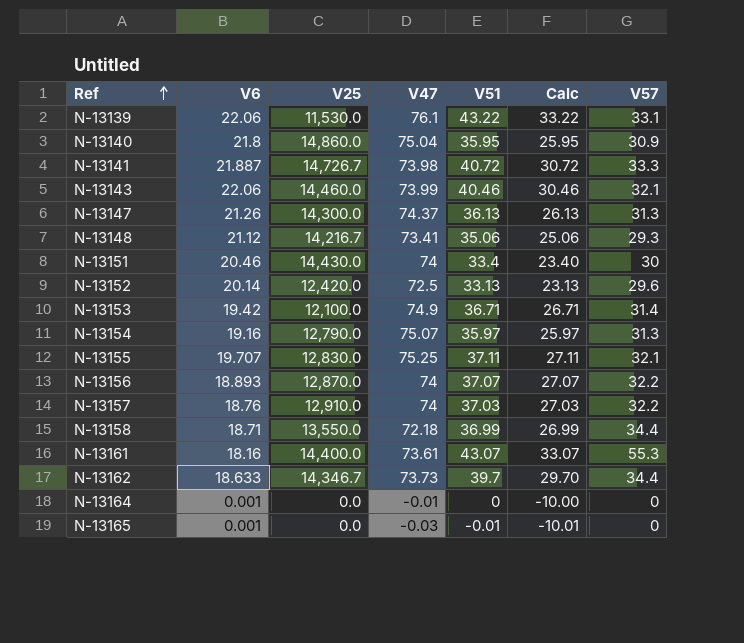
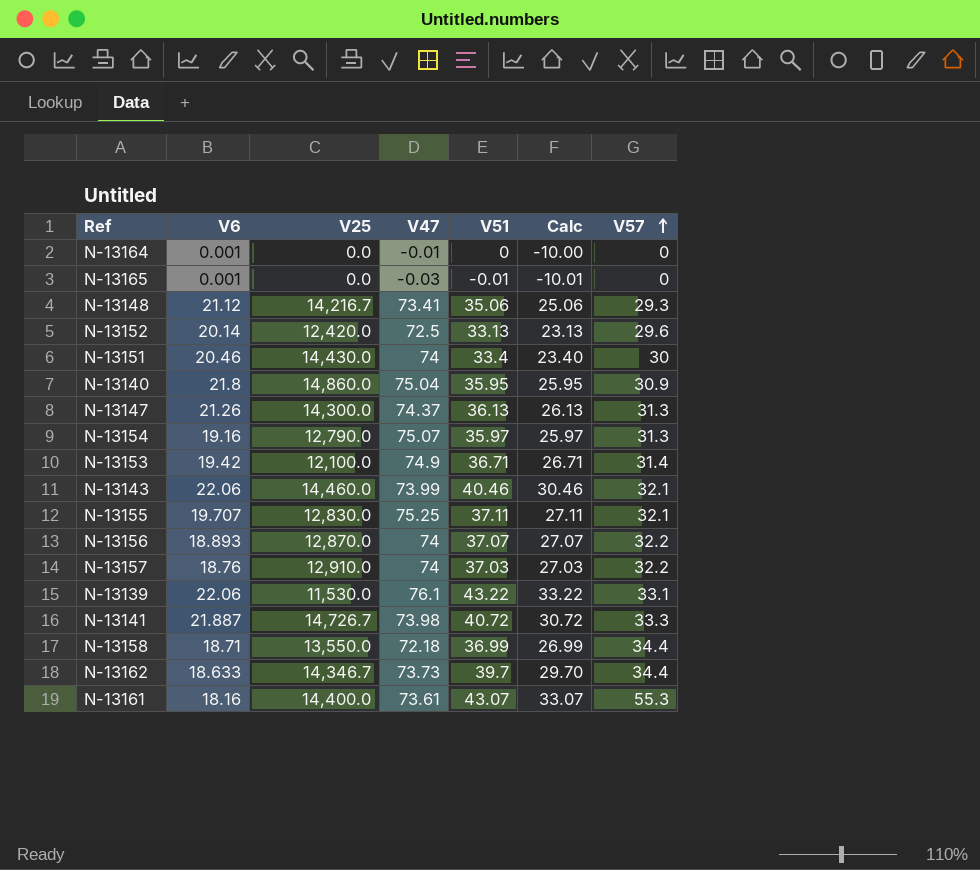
row order: Ref ascending -> V57 ascending

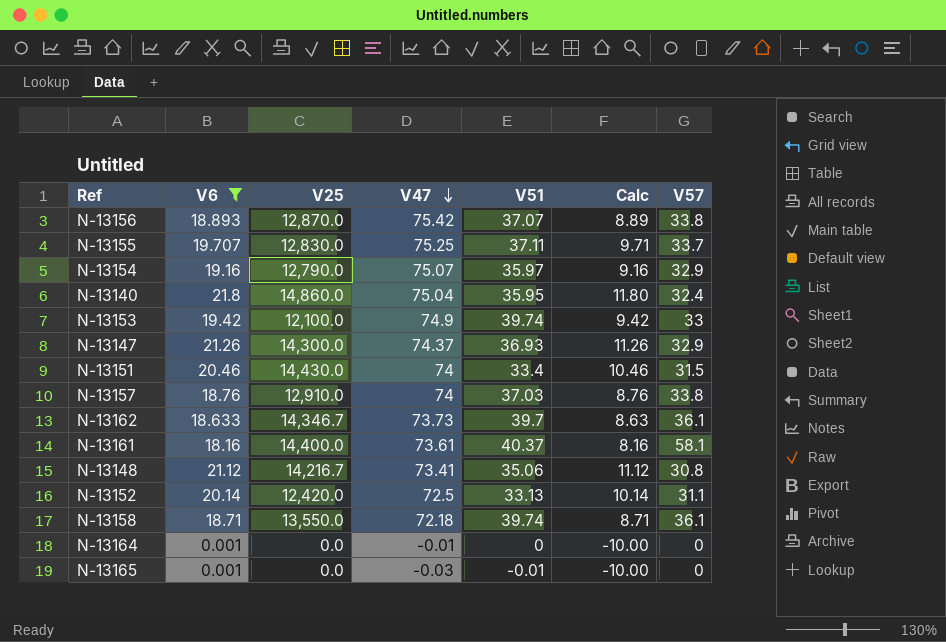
filter: none -> V6 <= 21.8
row order: V57 ascending -> V47 descending
column Calc | formula: [V51] - 10 -> [V6] - 10
N-13156 | V47: 74 -> 75.42
N-13156 | V57: 32.2 -> 33.8
N-13155 | V57: 32.1 -> 33.7
N-13154 | V57: 31.3 -> 32.9
N-13140 | V57: 30.9 -> 32.4
N-13153 | V51: 36.71 -> 39.74
N-13153 | V57: 31.4 -> 33
N-13147 | V51: 36.13 -> 36.93
N-13147 | V57: 31.3 -> 32.9
N-13151 | V57: 30 -> 31.5
N-13157 | V57: 32.2 -> 33.8
N-13162 | V57: 34.4 -> 36.1
N-13161 | V51: 43.07 -> 40.37
N-13161 | V57: 55.3 -> 58.1
N-13148 | V57: 29.3 -> 30.8
N-13152 | V57: 29.6 -> 31.1
N-13158 | V51: 36.99 -> 39.74
N-13158 | V57: 34.4 -> 36.1

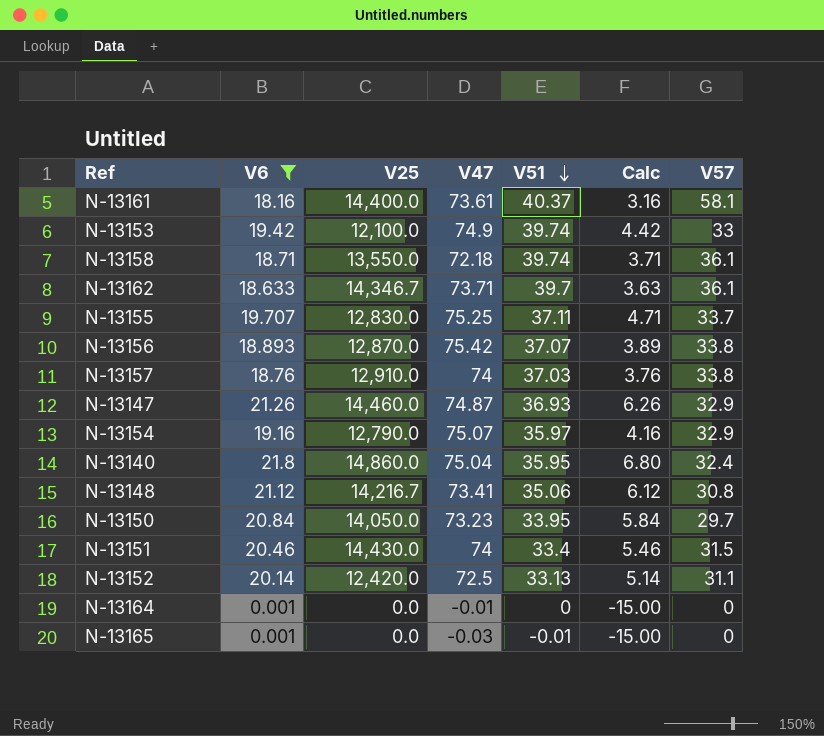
row order: V47 descending -> V51 descending
column Calc | formula: [V6] - 10 -> [V6] - 15
N-13162 | V47: 73.73 -> 73.71
N-13147 | V25: 14,300.0 -> 14,460.0
N-13147 | V47: 74.37 -> 74.87
row N-13150: none -> 20.84 | 14,050.0 | 73.23 | 33.95 | 5.84 | 29.7

